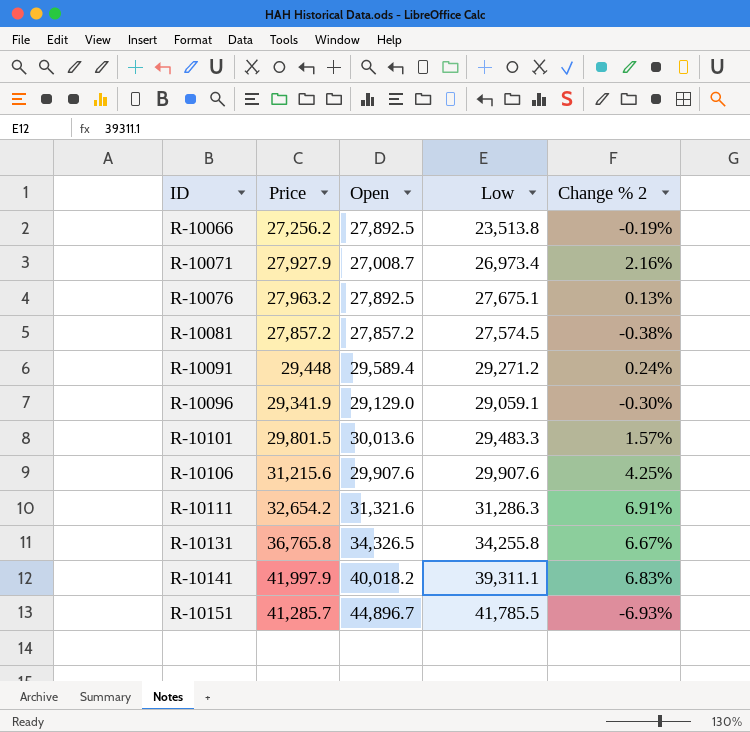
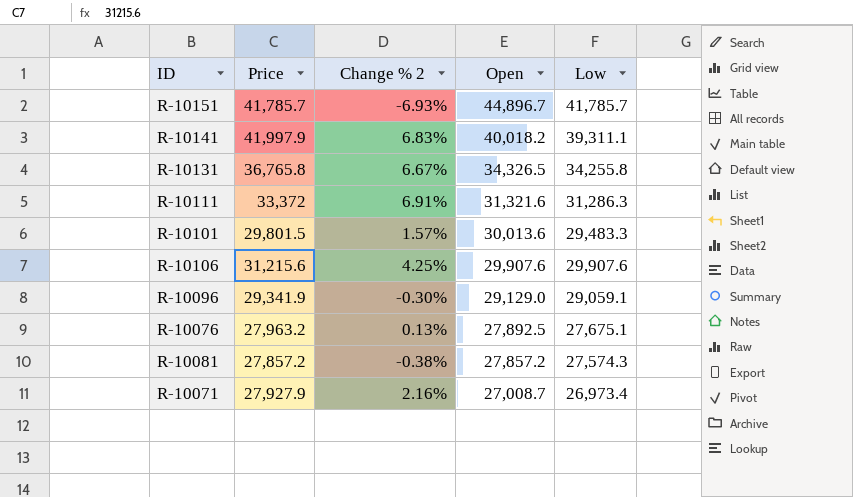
row order: ID ascending -> Open descending
column Change % 2 | position: 5 -> 3
row R-10066: 27,256.2 | 27,892.5 | 23,513.8 | -0.19% -> none
row R-10091: 29,448 | 29,589.4 | 29,271.2 | 0.24% -> none
R-10151 | Price: 41,285.7 -> 41,785.7
R-10151 | Low: 41,785.5 -> 41,785.7
R-10111 | Price: 32,654.2 -> 33,372
R-10081 | Low: 27,574.5 -> 27,574.3

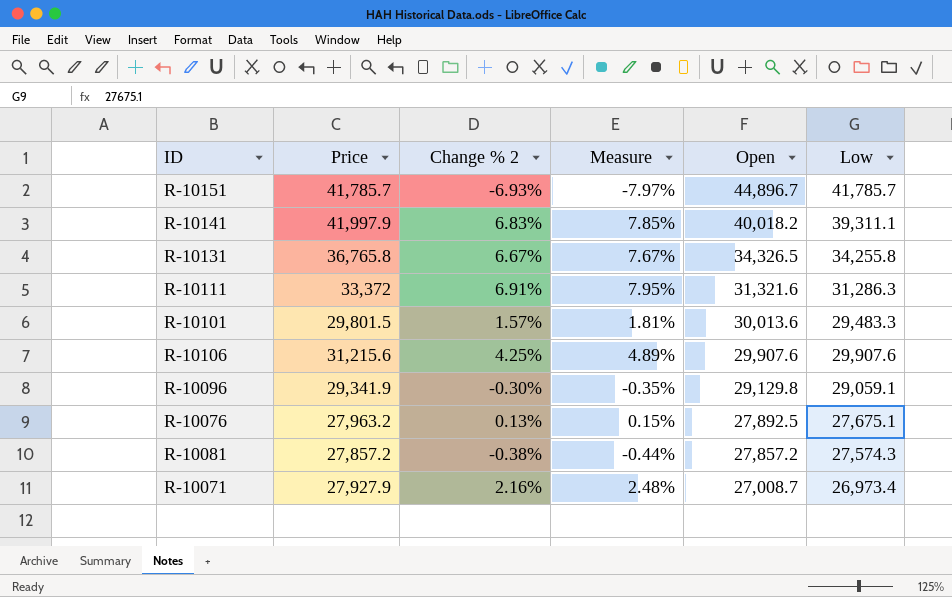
column Measure | formula: none -> [Change % 2] * 1.15
R-10096 | Open: 29,129.0 -> 29,129.8

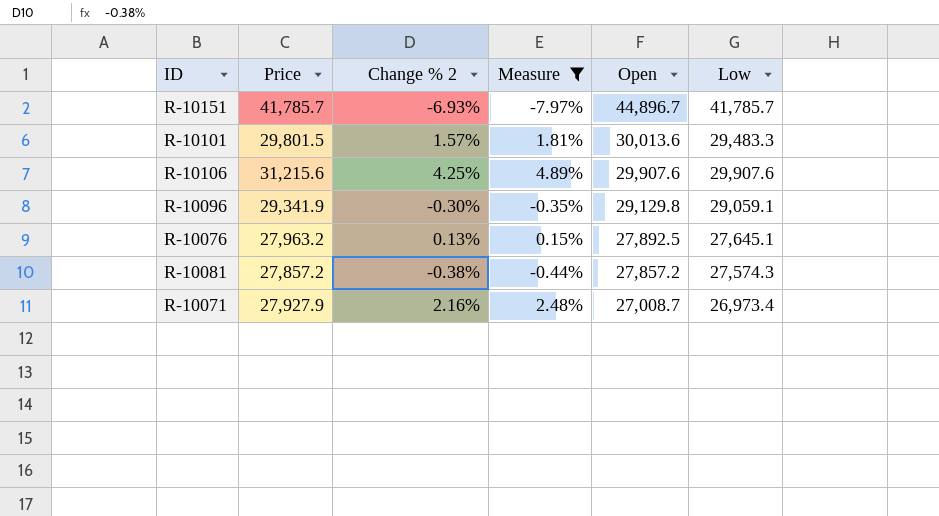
filter: none -> Measure <= 4.89%
R-10076 | Low: 27,675.1 -> 27,645.1

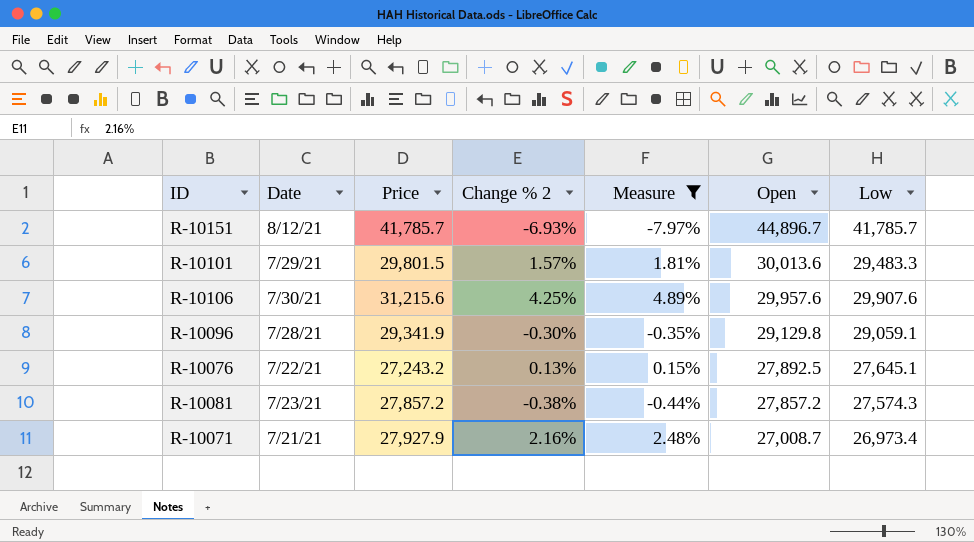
column Date | position: none -> 2
R-10106 | Open: 29,907.6 -> 29,957.6
R-10076 | Price: 27,963.2 -> 27,243.2

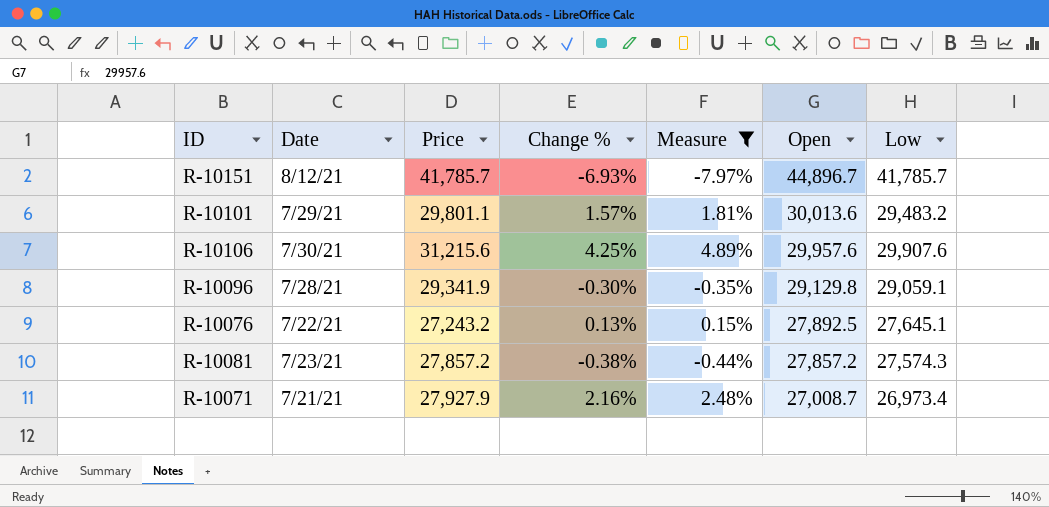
column name: Change % 2 -> Change %
R-10101 | Price: 29,801.5 -> 29,801.1
R-10101 | Low: 29,483.3 -> 29,483.2

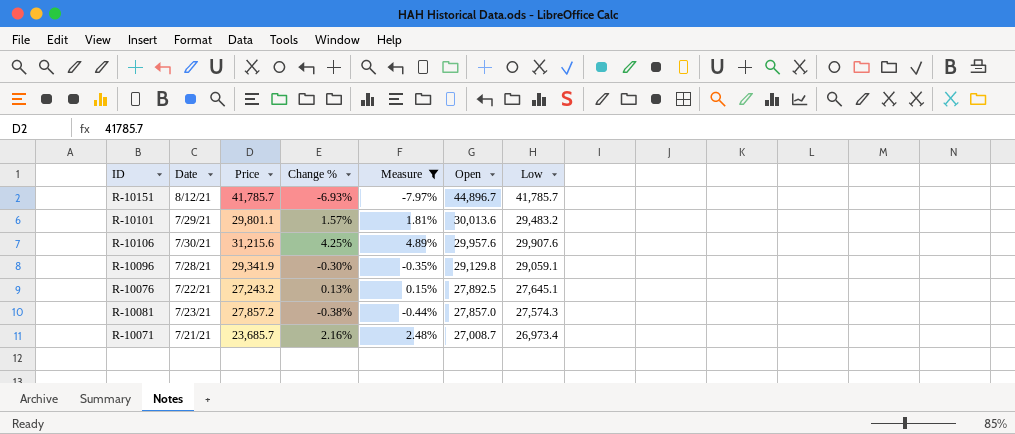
R-10081 | Open: 27,857.2 -> 27,857.0
R-10071 | Price: 27,927.9 -> 23,685.7

